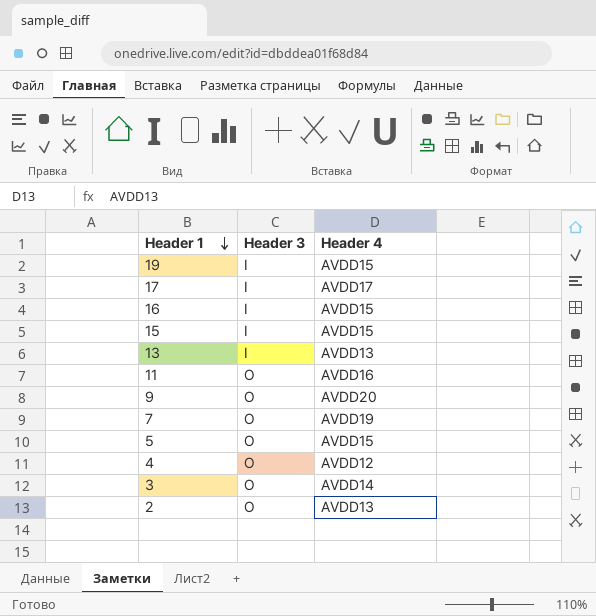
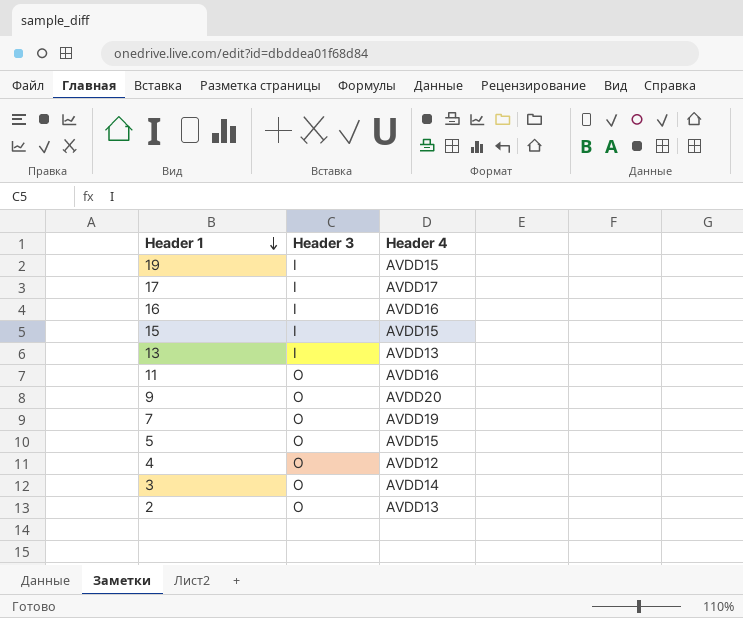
16 | Header 4: AVDD15 -> AVDD16

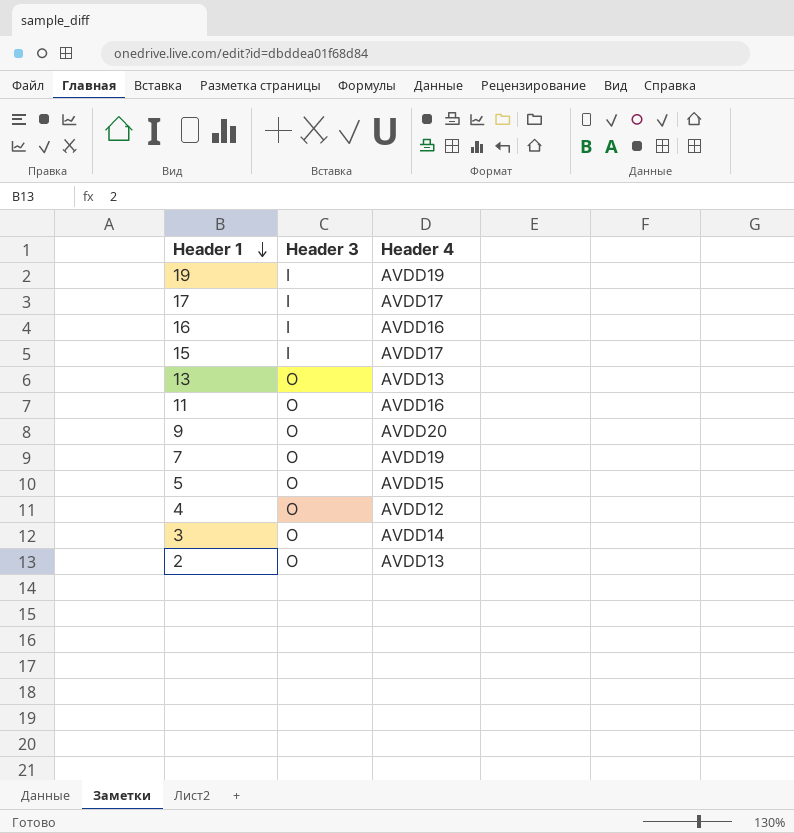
19 | Header 4: AVDD15 -> AVDD19
15 | Header 4: AVDD15 -> AVDD17
13 | Header 3: I -> O

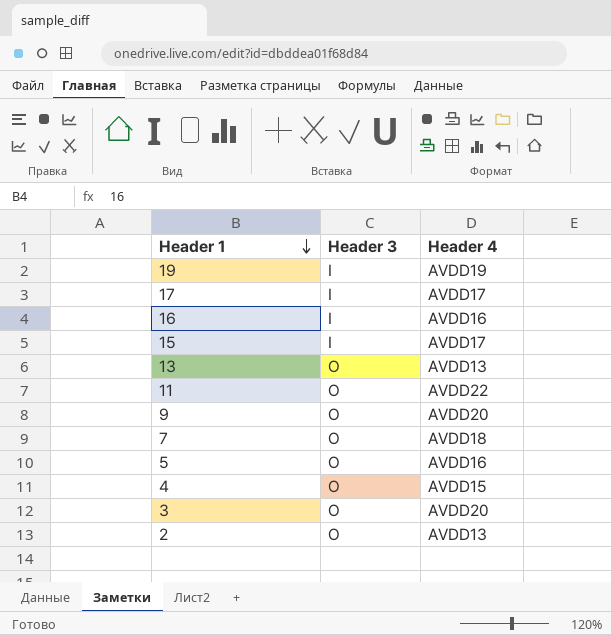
11 | Header 4: AVDD16 -> AVDD22
7 | Header 4: AVDD19 -> AVDD18
5 | Header 4: AVDD15 -> AVDD16
4 | Header 4: AVDD12 -> AVDD15
3 | Header 4: AVDD14 -> AVDD20

